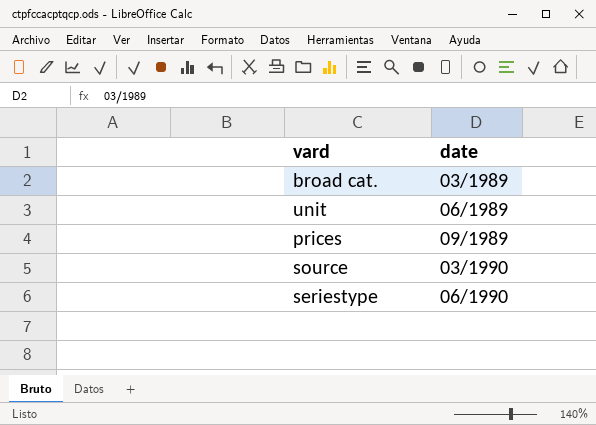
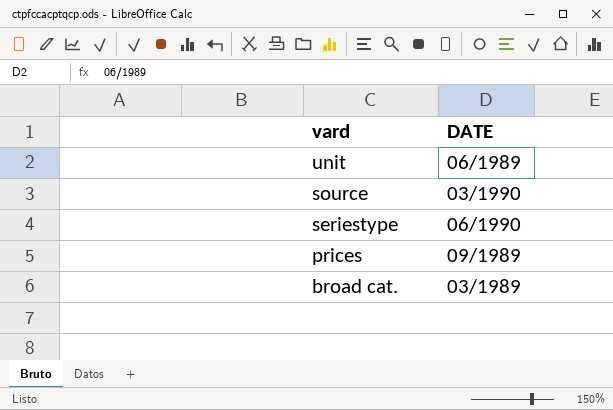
row order: none -> vard descending
column name: date -> DATE

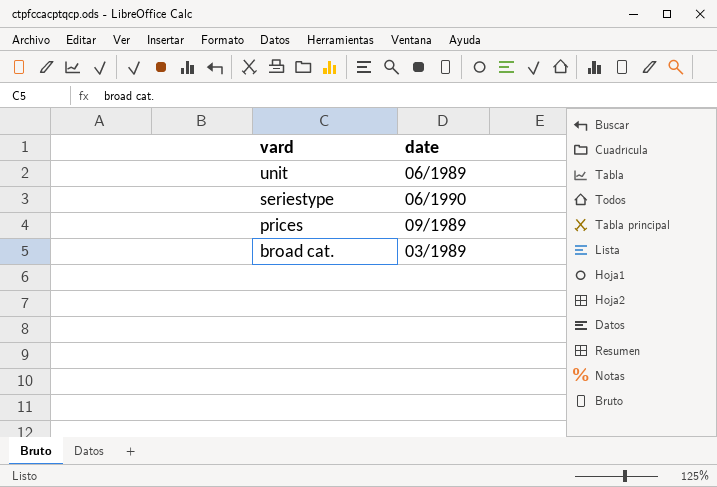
column name: DATE -> date
row source: 03/1990 -> none

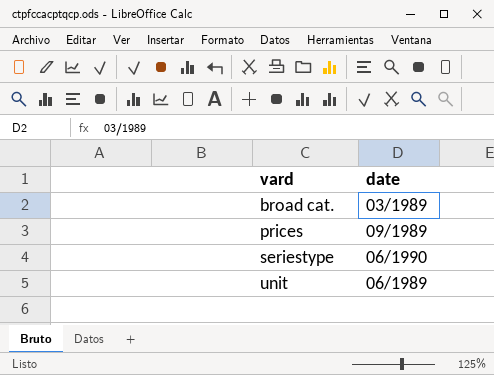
row order: vard descending -> vard ascending

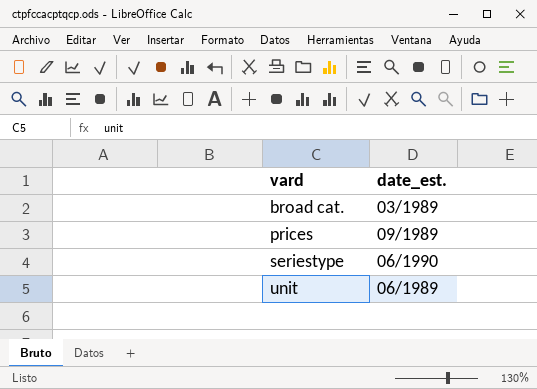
column name: date -> date_est.

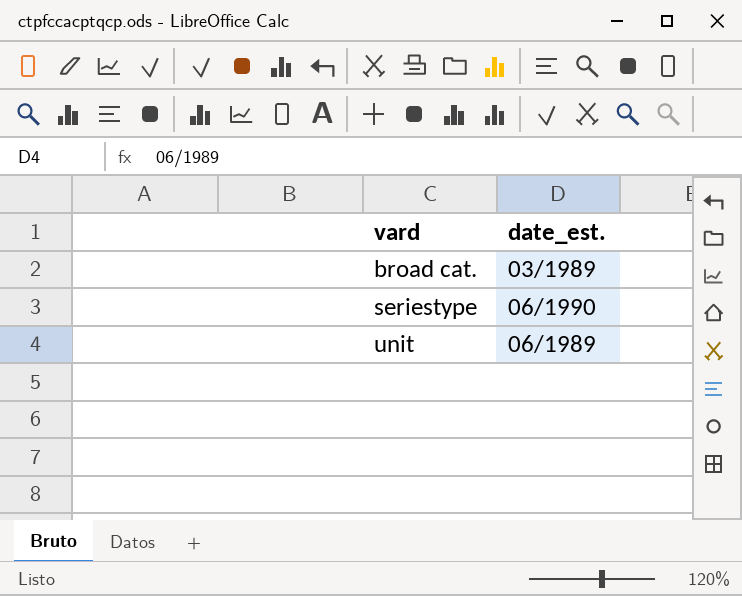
row prices: 09/1989 -> none

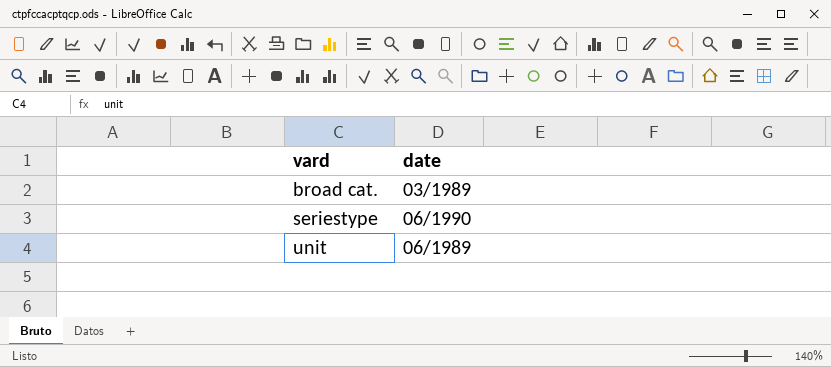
column name: date_est. -> date

